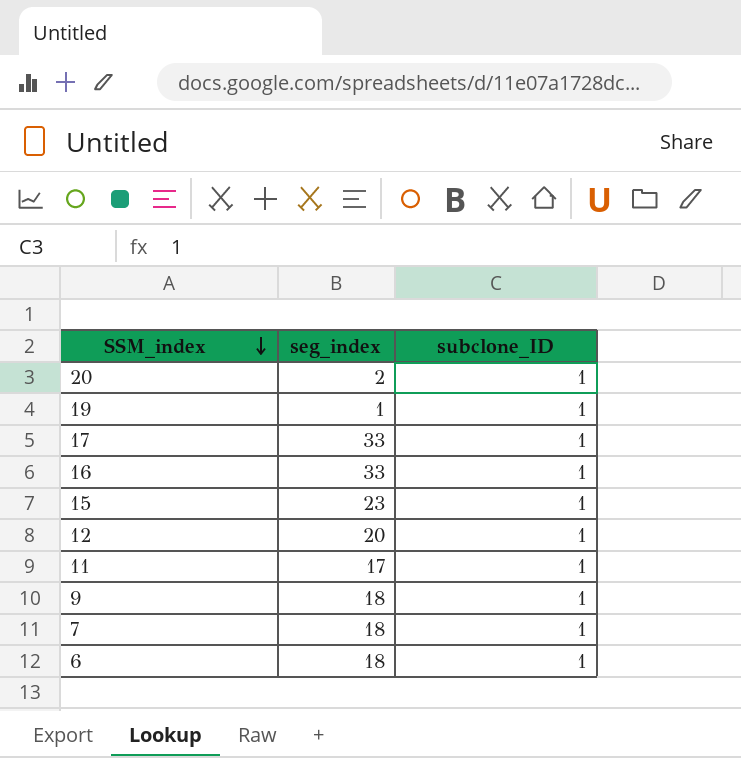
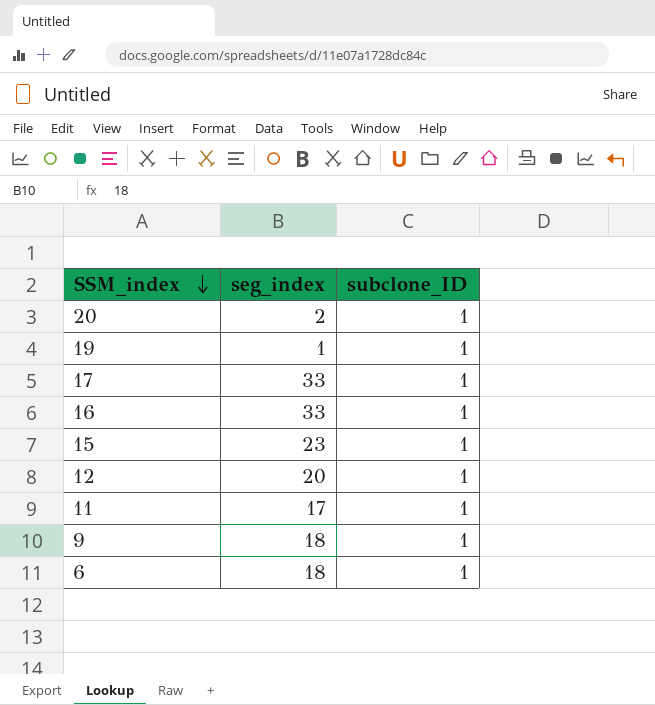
row 7: 18 | 1 -> none

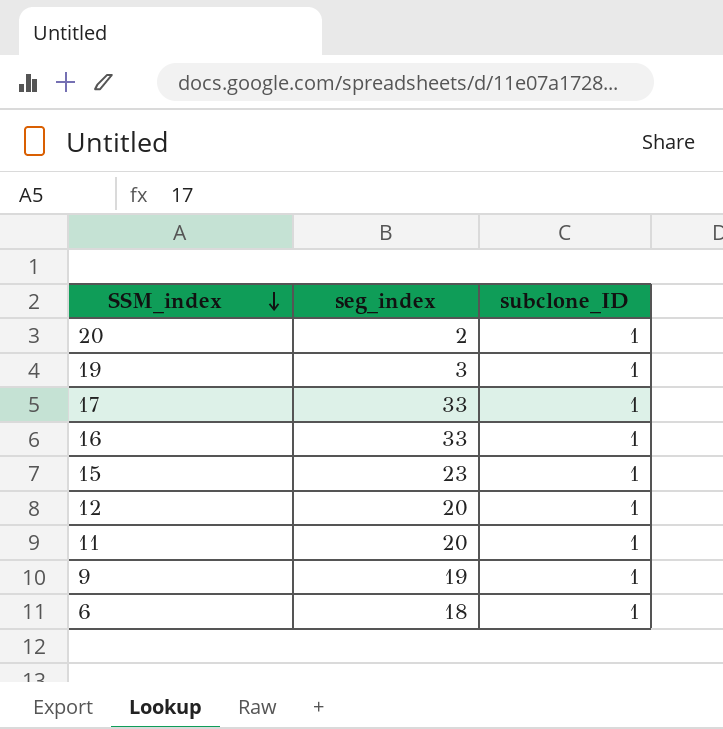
19 | seg_index: 1 -> 3
11 | seg_index: 17 -> 20
9 | seg_index: 18 -> 19

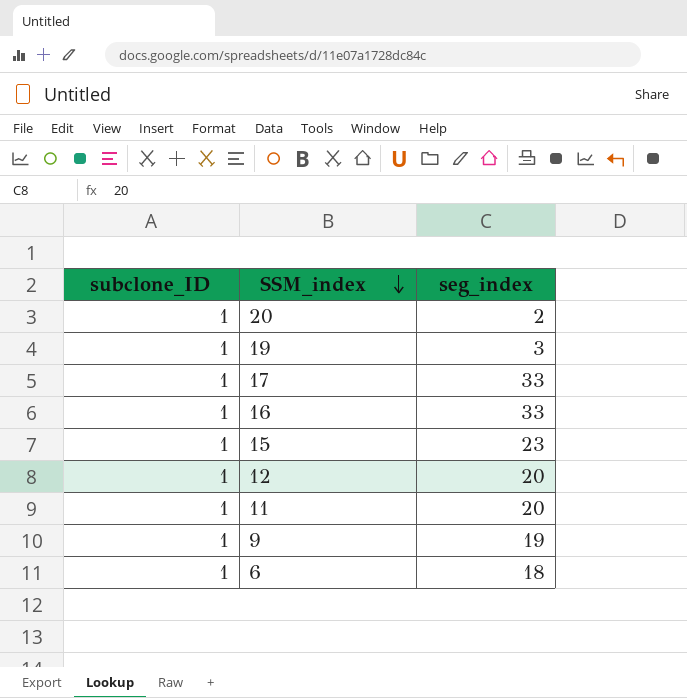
column subclone_ID | position: 3 -> 1

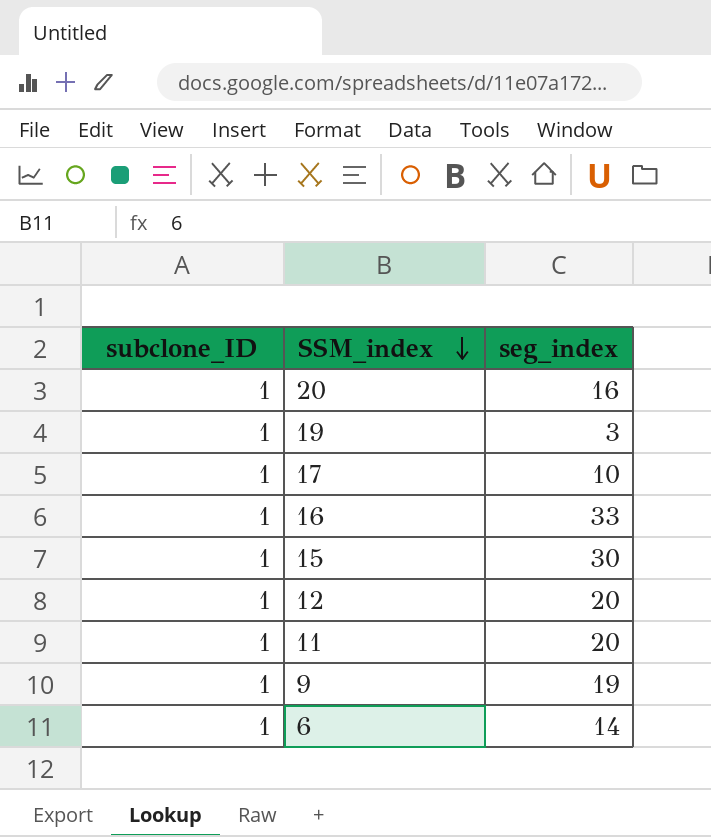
20 | seg_index: 2 -> 16
17 | seg_index: 33 -> 10
15 | seg_index: 23 -> 30
6 | seg_index: 18 -> 14

